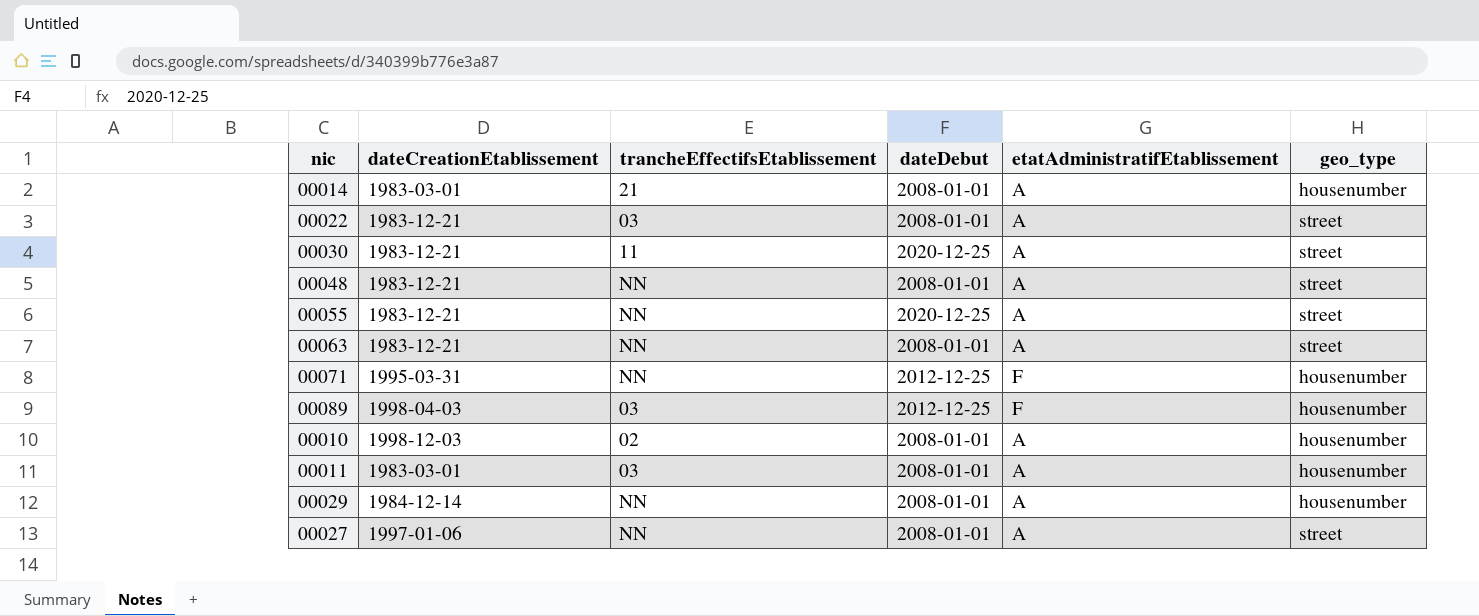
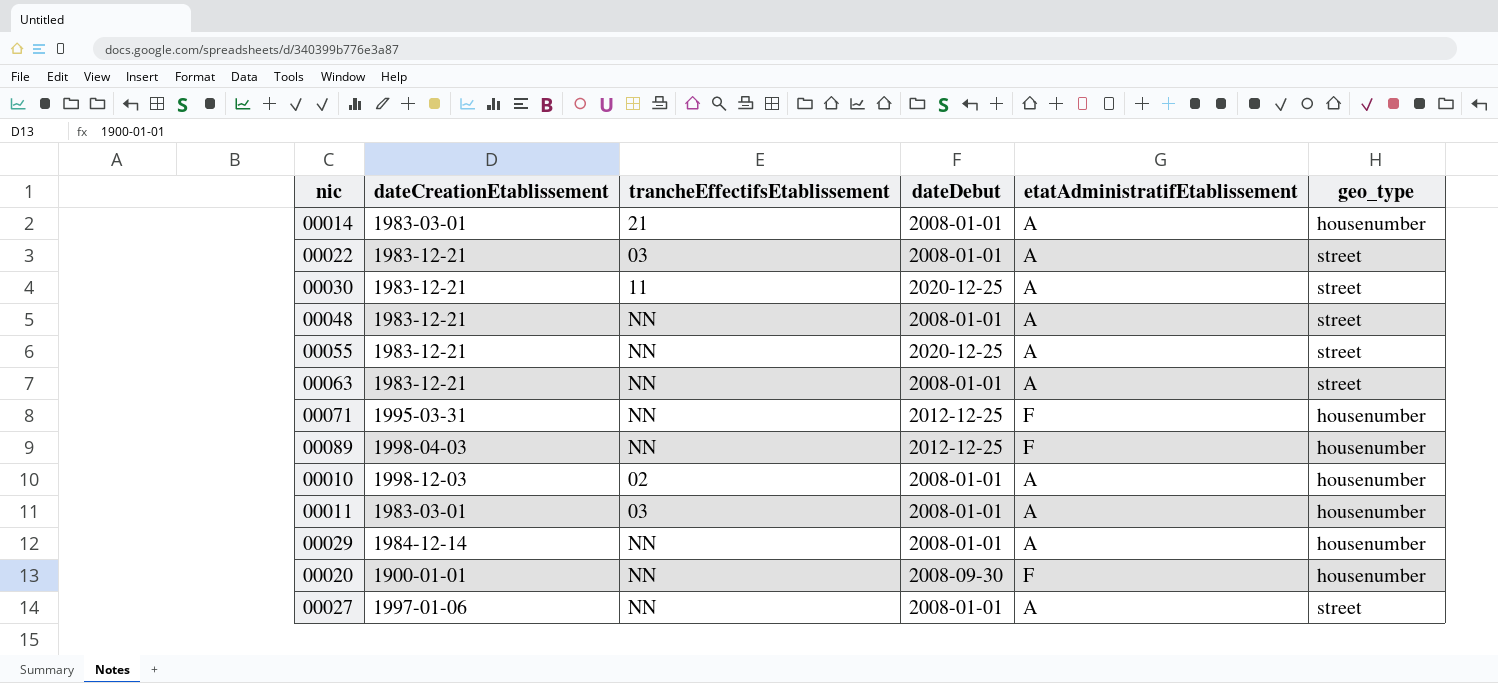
00089 | trancheEffectifsEtablissement: 03 -> NN
row 00020: none -> 1900-01-01 | NN | 2008-09-30 | F | housenumber

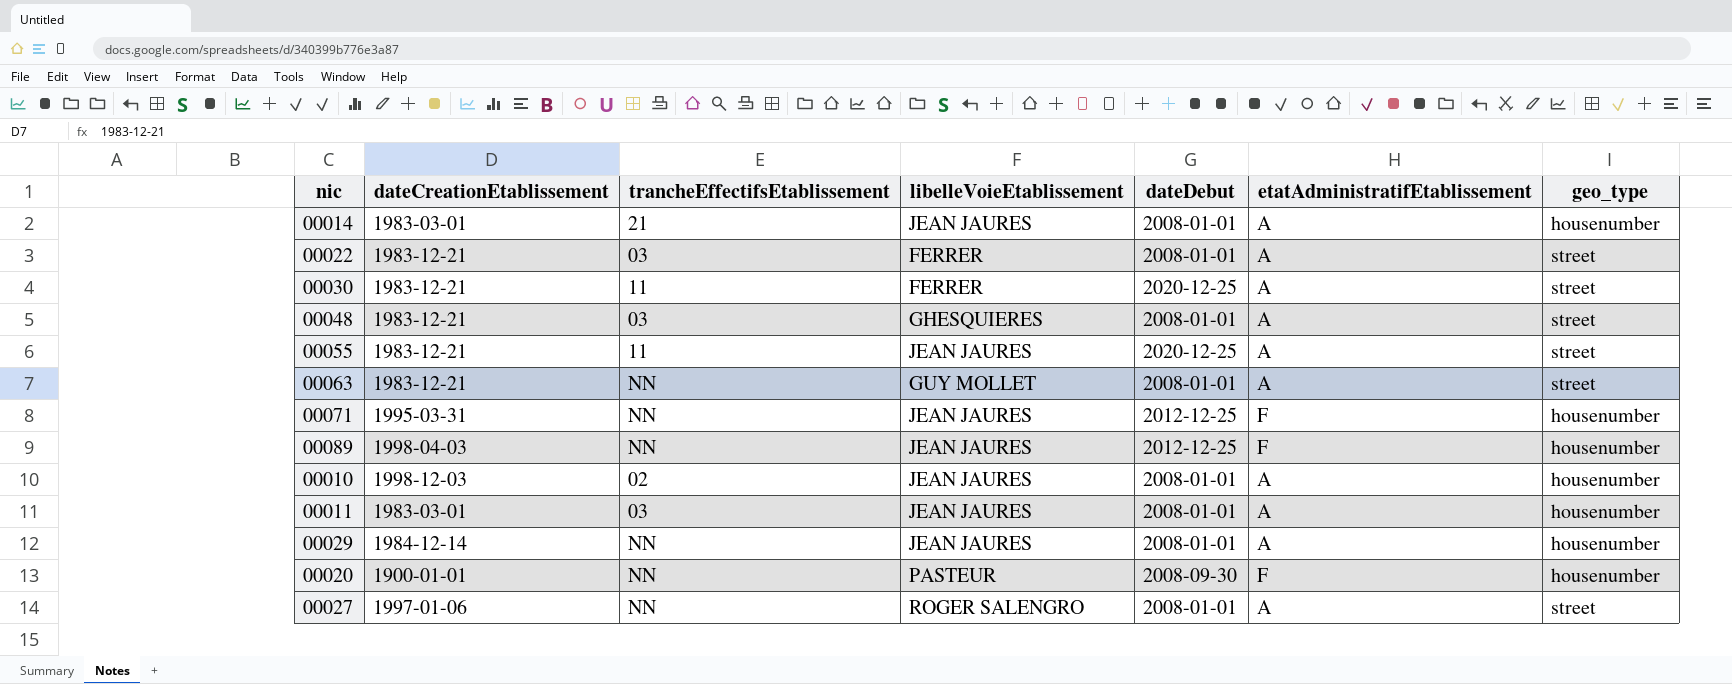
column libelleVoieEtablissement | position: none -> 4
00048 | trancheEffectifsEtablissement: NN -> 03
00055 | trancheEffectifsEtablissement: NN -> 11

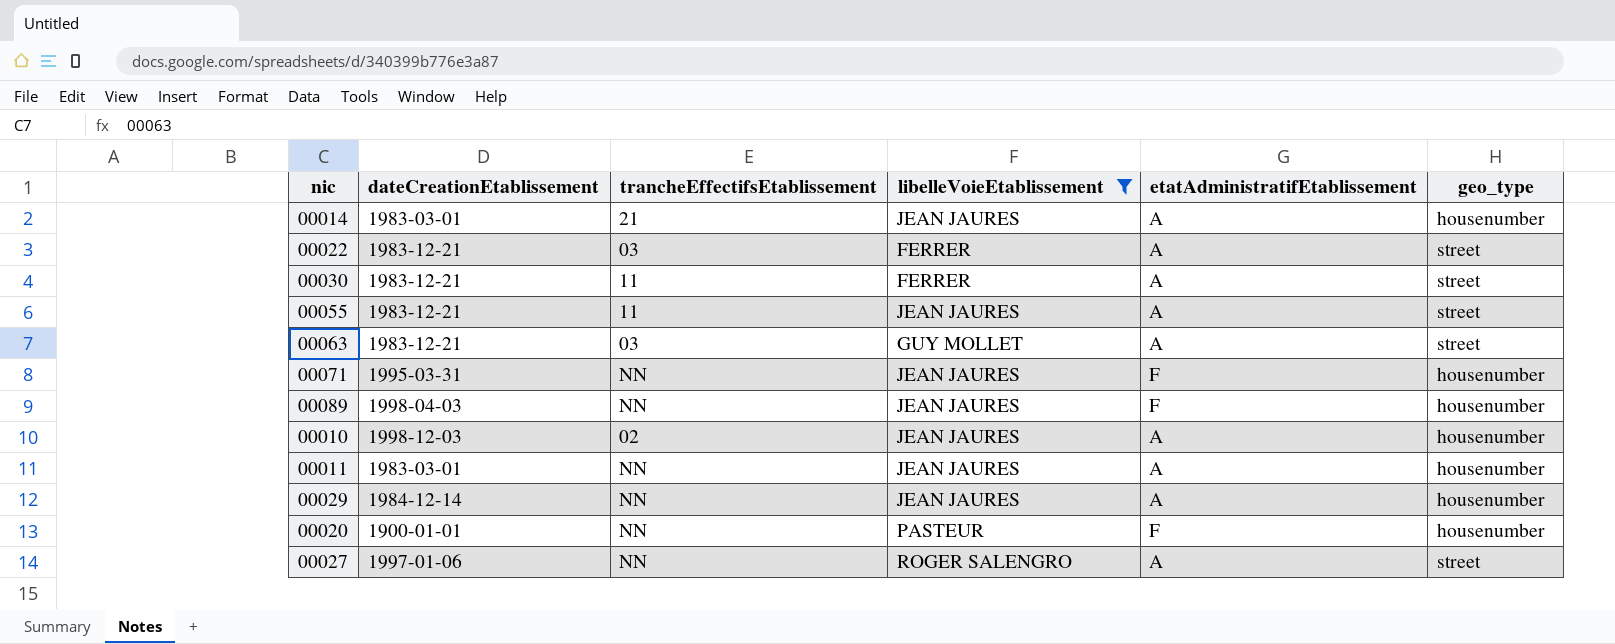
filter: none -> libelleVoieEtablissement != GHESQUIERES
column dateDebut | position: 5 -> none
00063 | trancheEffectifsEtablissement: NN -> 03
00011 | trancheEffectifsEtablissement: 03 -> NN

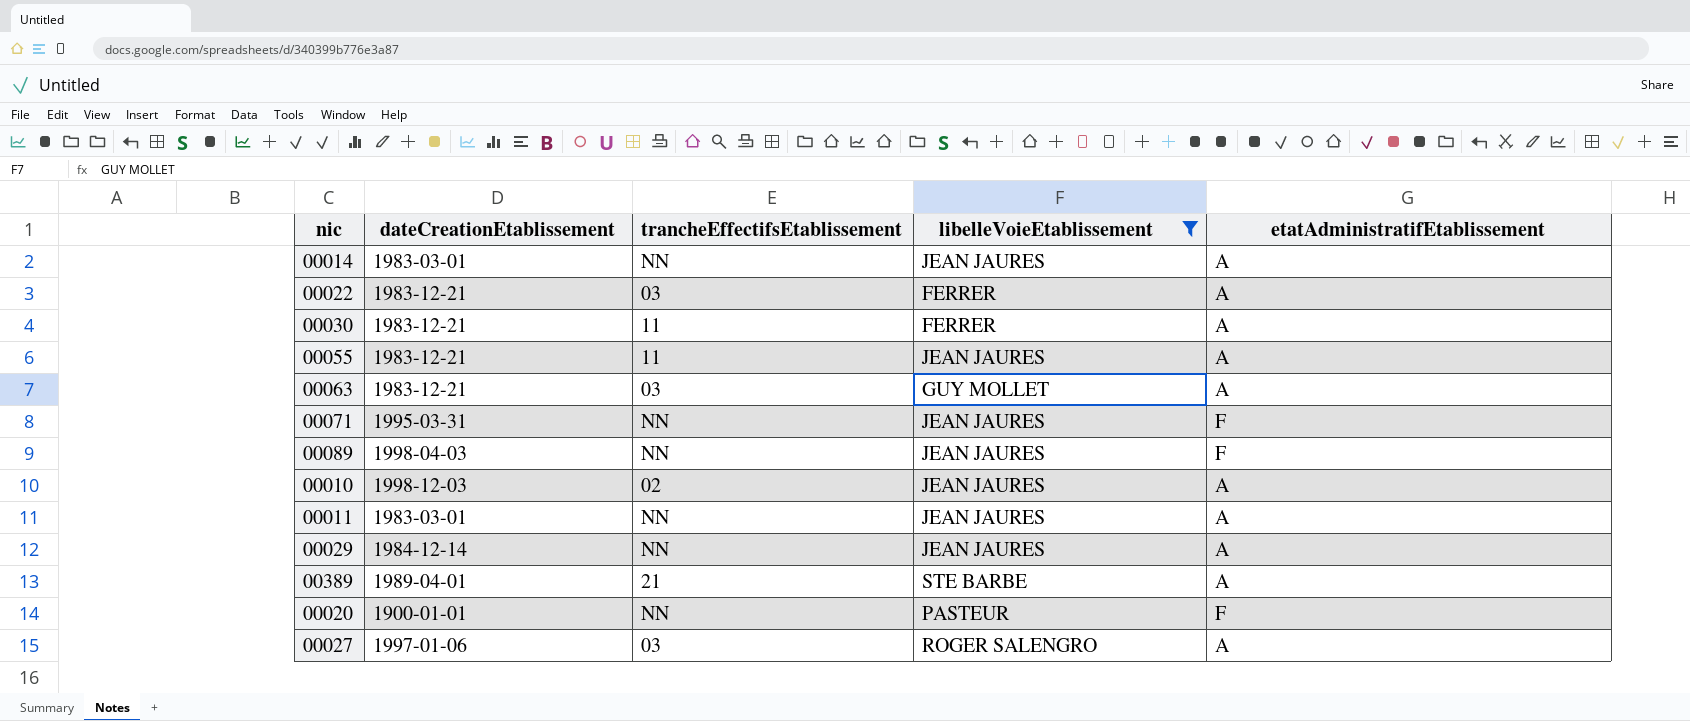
column geo_type | position: 6 -> none
00014 | trancheEffectifsEtablissement: 21 -> NN
row 00389: none -> 1989-04-01 | 21 | STE BARBE | A
00027 | trancheEffectifsEtablissement: NN -> 03

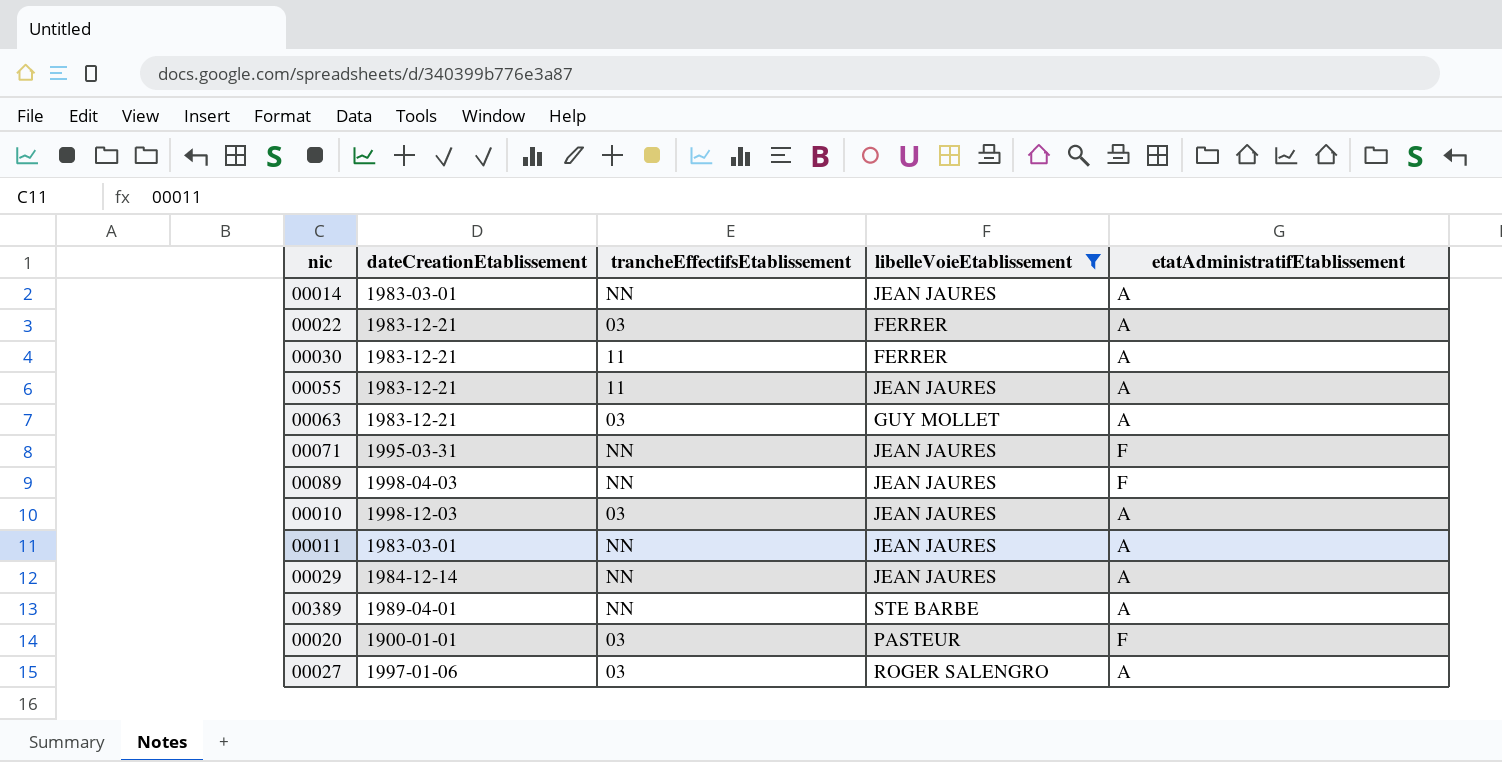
00010 | trancheEffectifsEtablissement: 02 -> 03
00389 | trancheEffectifsEtablissement: 21 -> NN
00020 | trancheEffectifsEtablissement: NN -> 03

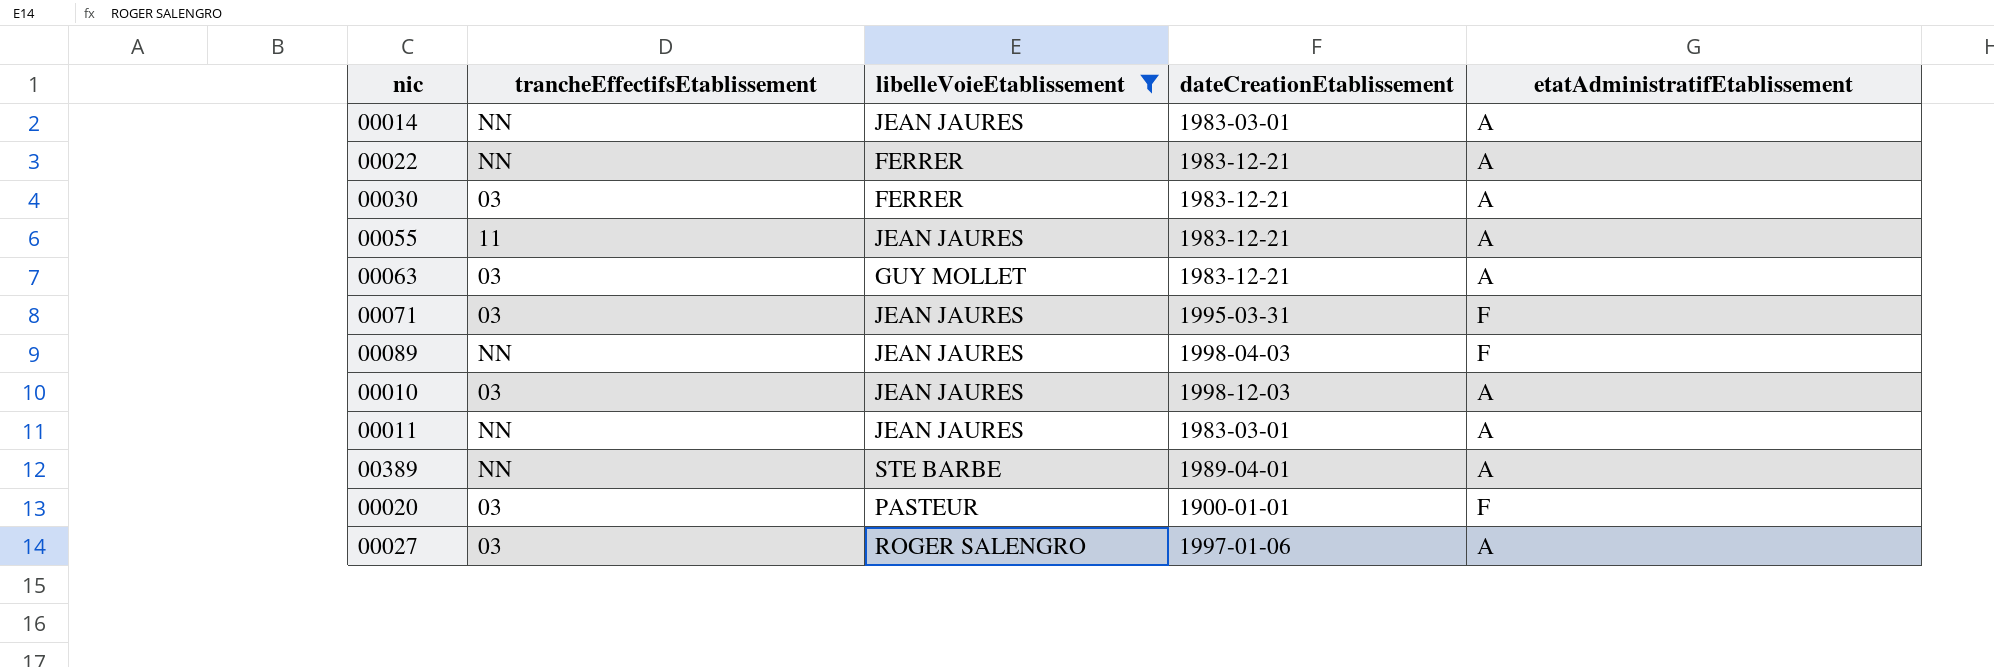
column dateCreationEtablissement | position: 2 -> 4
row 00029: 1984-12-14 | NN | JEAN JAURES | A -> none
00022 | trancheEffectifsEtablissement: 03 -> NN
00030 | trancheEffectifsEtablissement: 11 -> 03
00071 | trancheEffectifsEtablissement: NN -> 03

